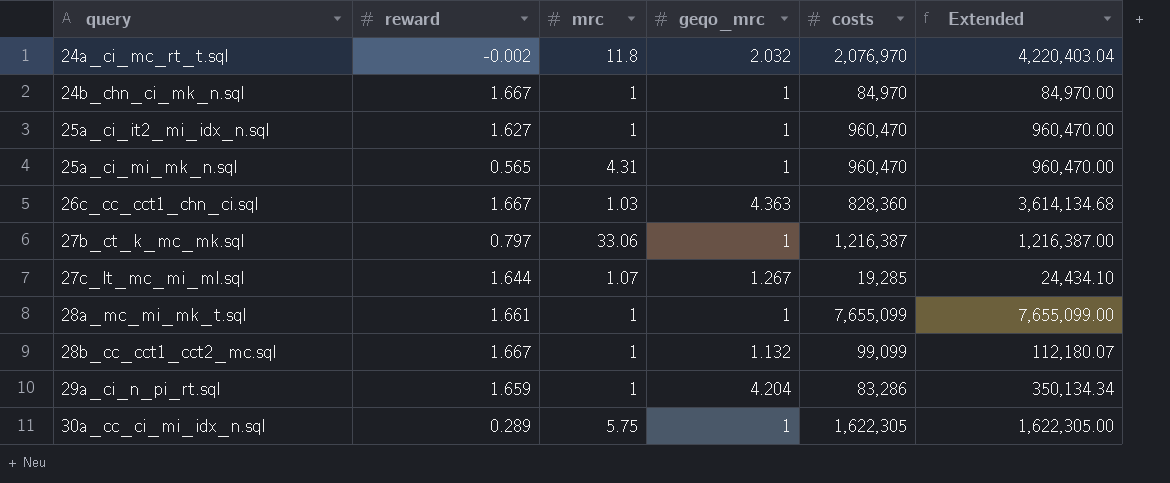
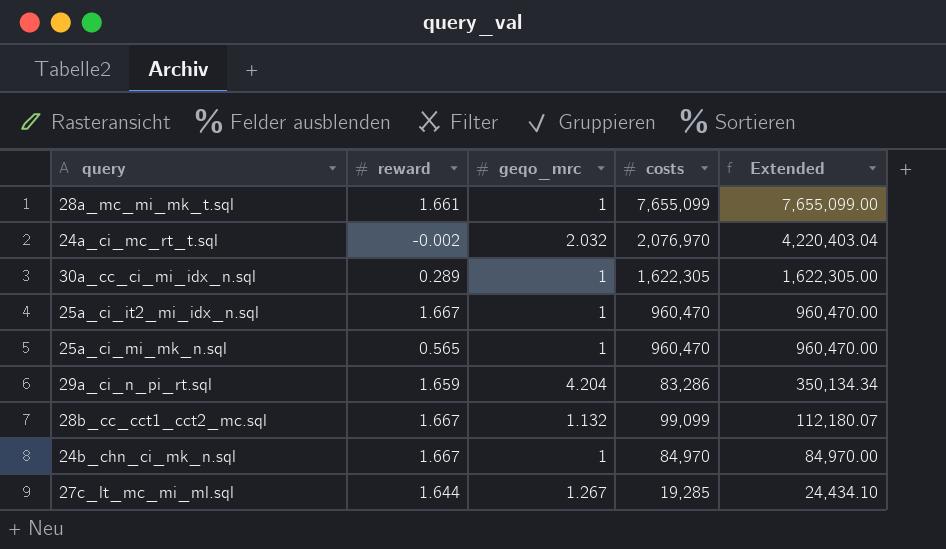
row order: query ascending -> Extended descending
column mrc | position: 3 -> none
row 26c_cc_cct1_chn_ci.sql: 1.667 | 1.03 | 4.363 | 828,360 | 3,614,134.68 -> none
row 27b_ct_k_mc_mk.sql: 0.797 | 33.06 | 1 | 1,216,387 | 1,216,387.00 -> none
25a_ci_it2_mi_idx_n.sql | reward: 1.627 -> 1.667

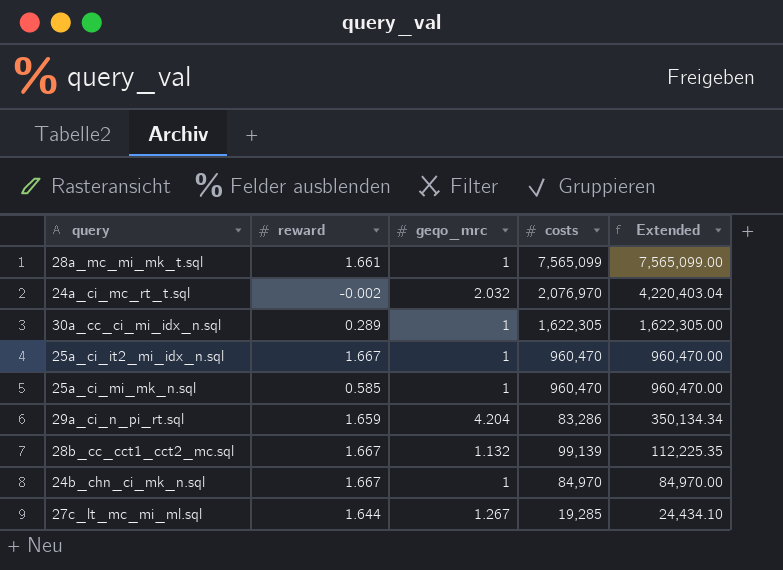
28a_mc_mi_mk_t.sql | costs: 7,655,099 -> 7,565,099
28a_mc_mi_mk_t.sql | Extended: 7,655,099.00 -> 7,565,099.00
25a_ci_mi_mk_n.sql | reward: 0.565 -> 0.585
28b_cc_cct1_cct2_mc.sql | costs: 99,099 -> 99,139
28b_cc_cct1_cct2_mc.sql | Extended: 112,180.07 -> 112,225.35

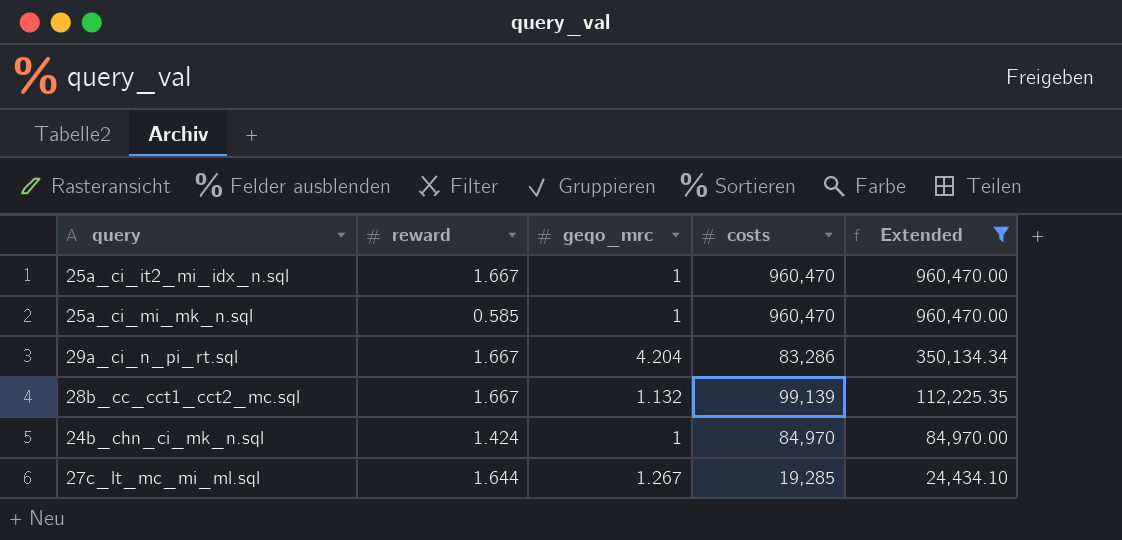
filter: none -> Extended <= 960,470.00
29a_ci_n_pi_rt.sql | reward: 1.659 -> 1.667
24b_chn_ci_mk_n.sql | reward: 1.667 -> 1.424

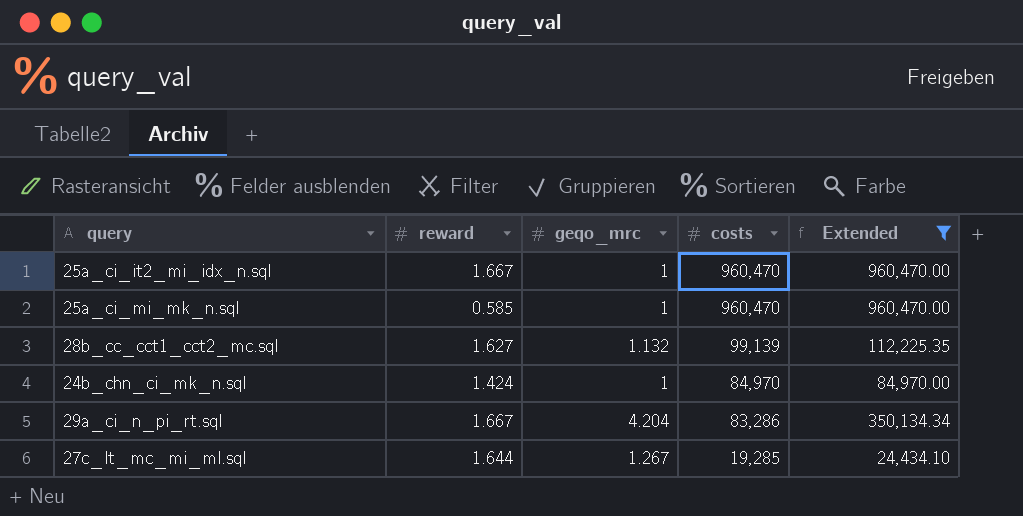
row order: Extended descending -> costs descending
28b_cc_cct1_cct2_mc.sql | reward: 1.667 -> 1.627

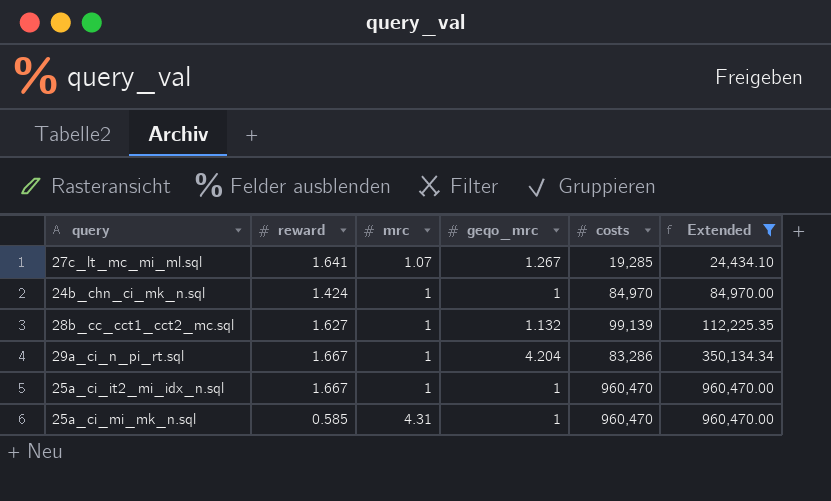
row order: costs descending -> Extended ascending
column mrc | position: none -> 3
27c_lt_mc_mi_ml.sql | reward: 1.644 -> 1.641

